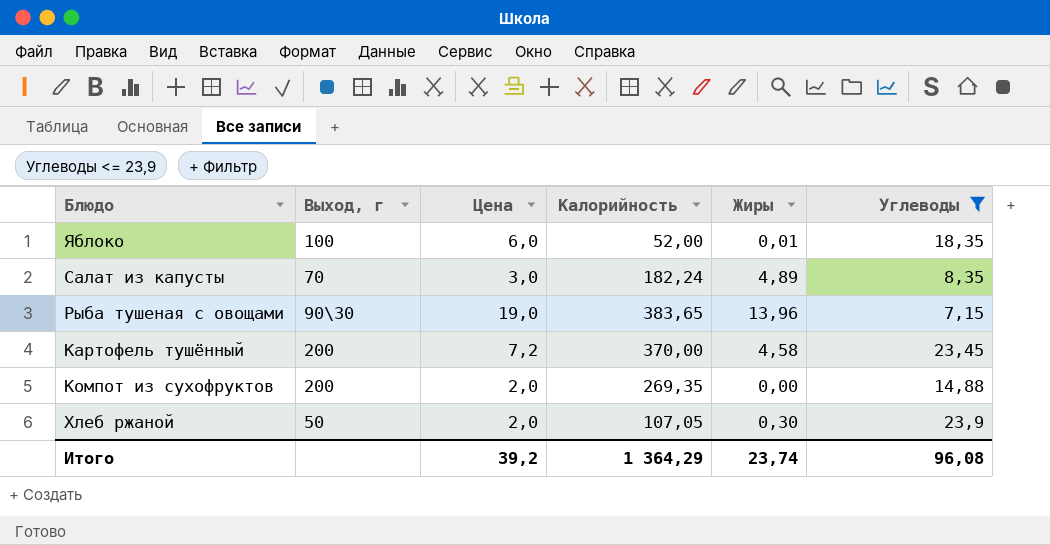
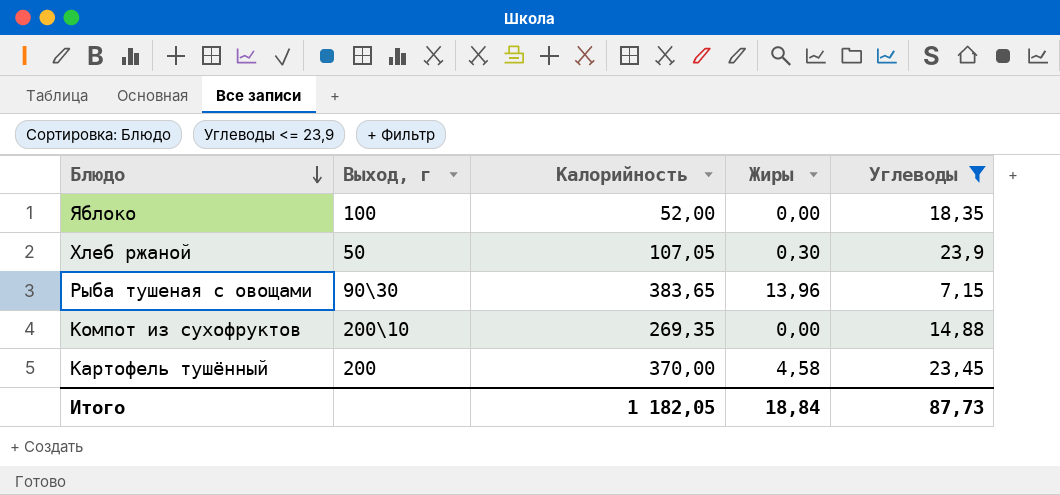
row order: none -> Блюдо descending
column Цена | position: 3 -> none
row Салат из капусты: 70 | 3,0 | 182,24 | 4,89 | 8,35 -> none
Яблоко | Жиры: 0,01 -> 0,00
Компот из сухофруктов | Выход, г: 200 -> 200\10
Итого | Калорийность: 1 364,29 -> 1 182,05
Итого | Жиры: 23,74 -> 18,84
Итого | Углеводы: 96,08 -> 87,73

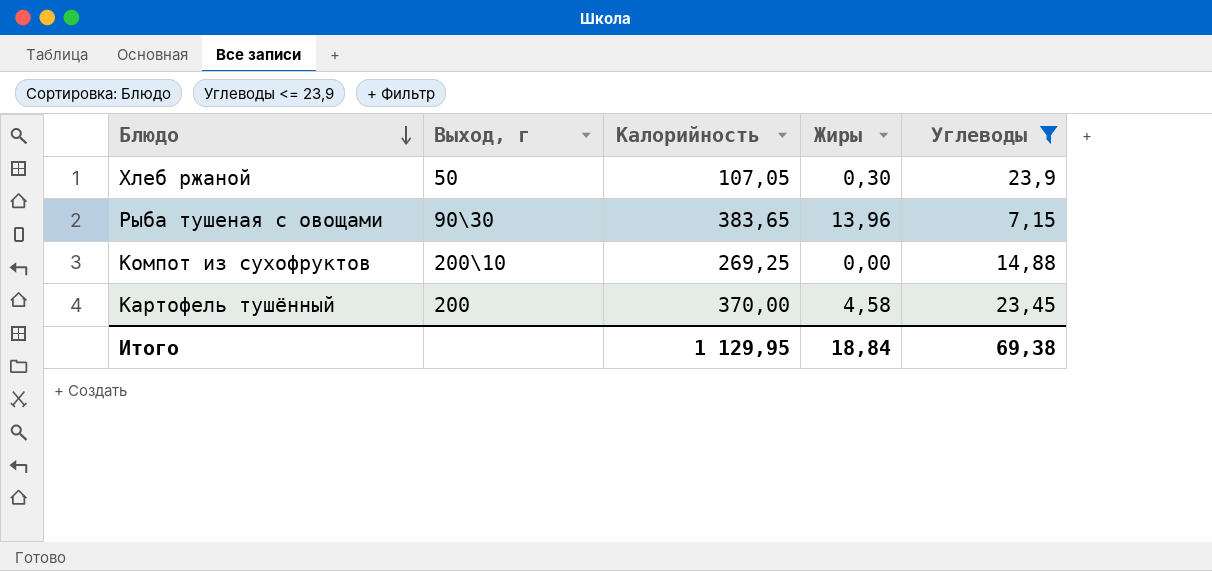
row Яблоко: 100 | 52,00 | 0,00 | 18,35 -> none
Компот из сухофруктов | Калорийность: 269,35 -> 269,25
Итого | Калорийность: 1 182,05 -> 1 129,95
Итого | Углеводы: 87,73 -> 69,38

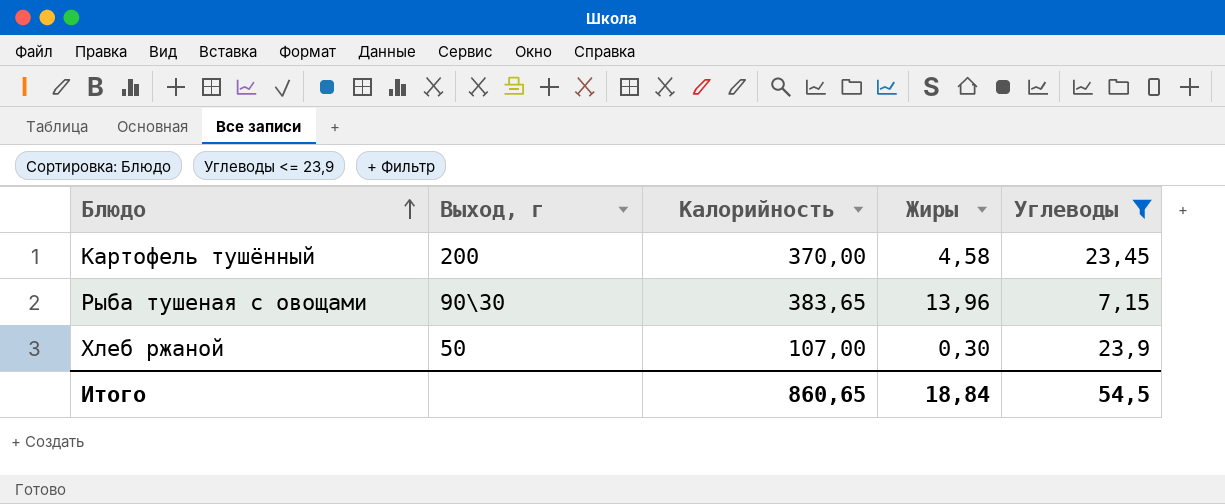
row order: Блюдо descending -> Блюдо ascending
row Компот из сухофруктов: 200\10 | 269,25 | 0,00 | 14,88 -> none
Хлеб ржаной | Калорийность: 107,05 -> 107,00
Итого | Калорийность: 1 129,95 -> 860,65
Итого | Углеводы: 69,38 -> 54,5

